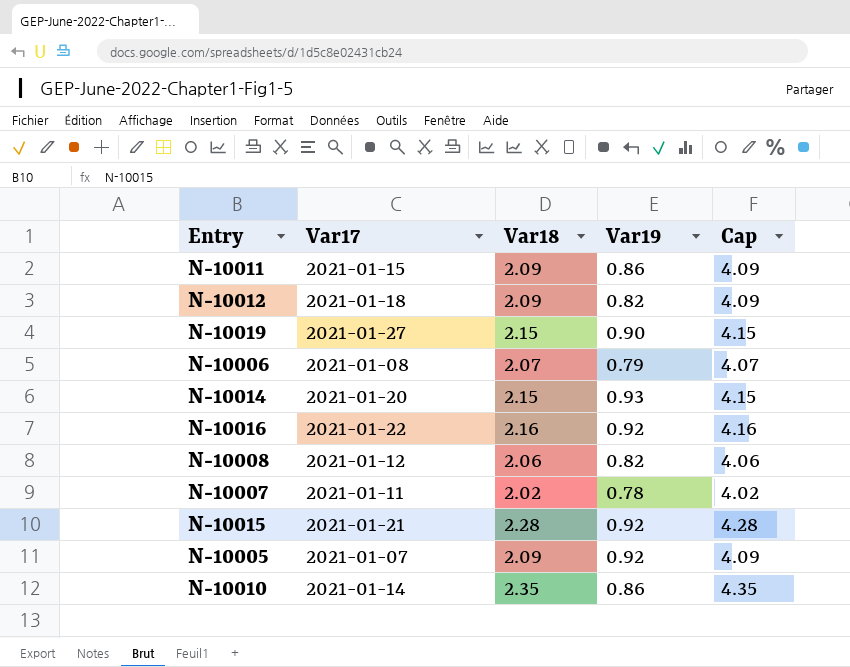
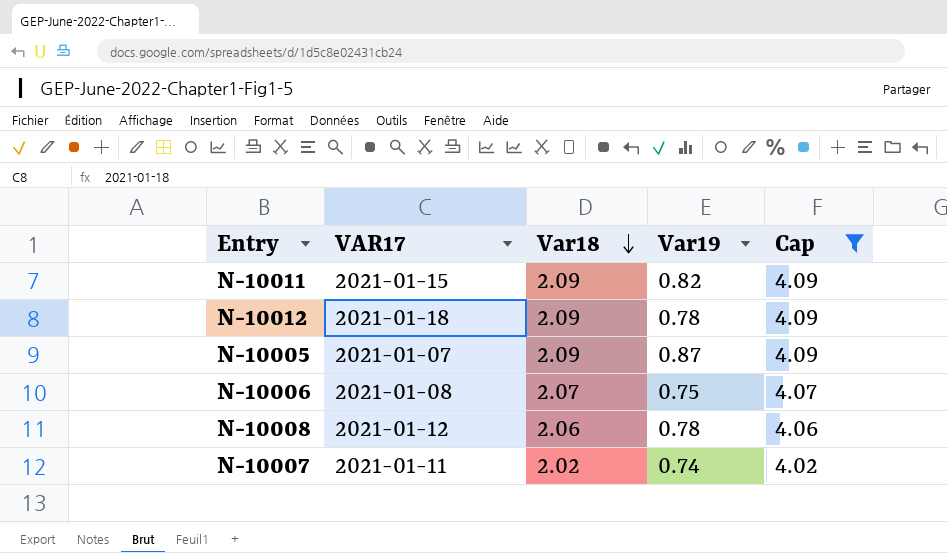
filter: none -> Cap <= 4.09
row order: none -> Var18 descending
column name: Var17 -> VAR17
N-10011 | Var19: 0.86 -> 0.82
N-10012 | Var19: 0.82 -> 0.78
N-10005 | Var19: 0.92 -> 0.87
N-10006 | Var19: 0.79 -> 0.75
N-10008 | Var19: 0.82 -> 0.78
N-10007 | Var19: 0.78 -> 0.74

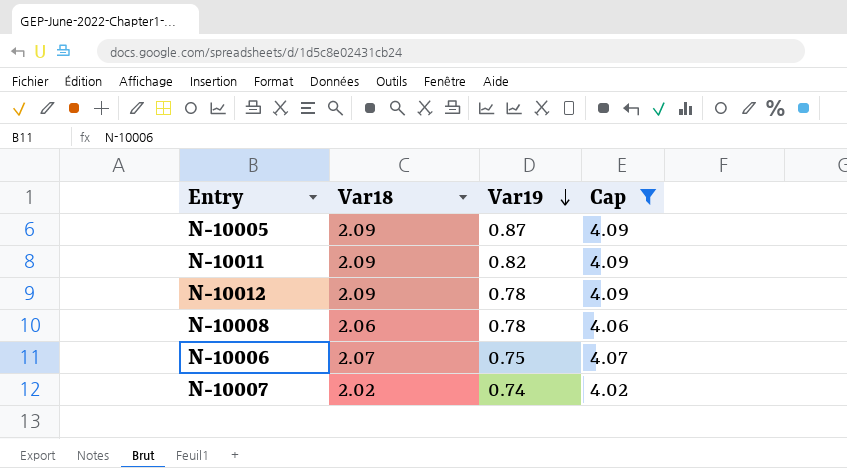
row order: Var18 descending -> Var19 descending
column VAR17 | position: 2 -> none

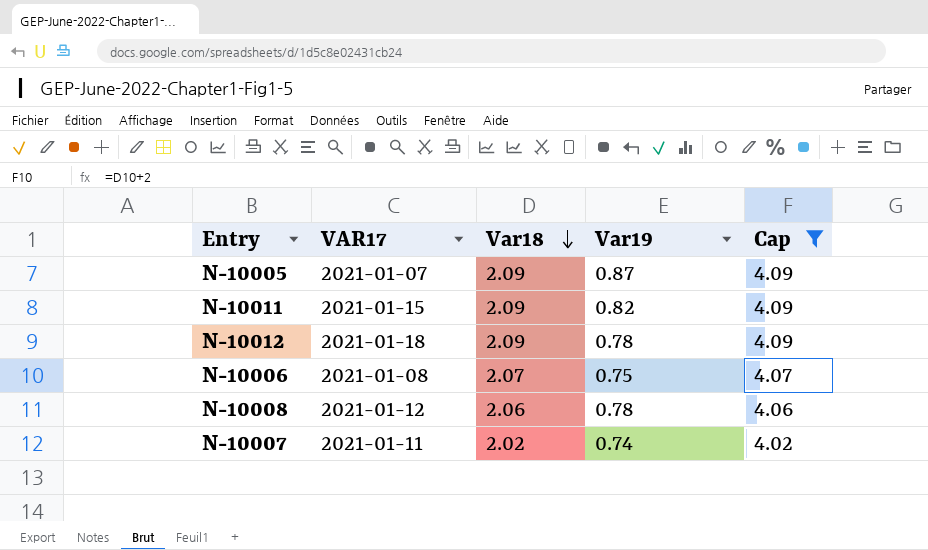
row order: Var19 descending -> Var18 descending
column VAR17 | position: none -> 2

